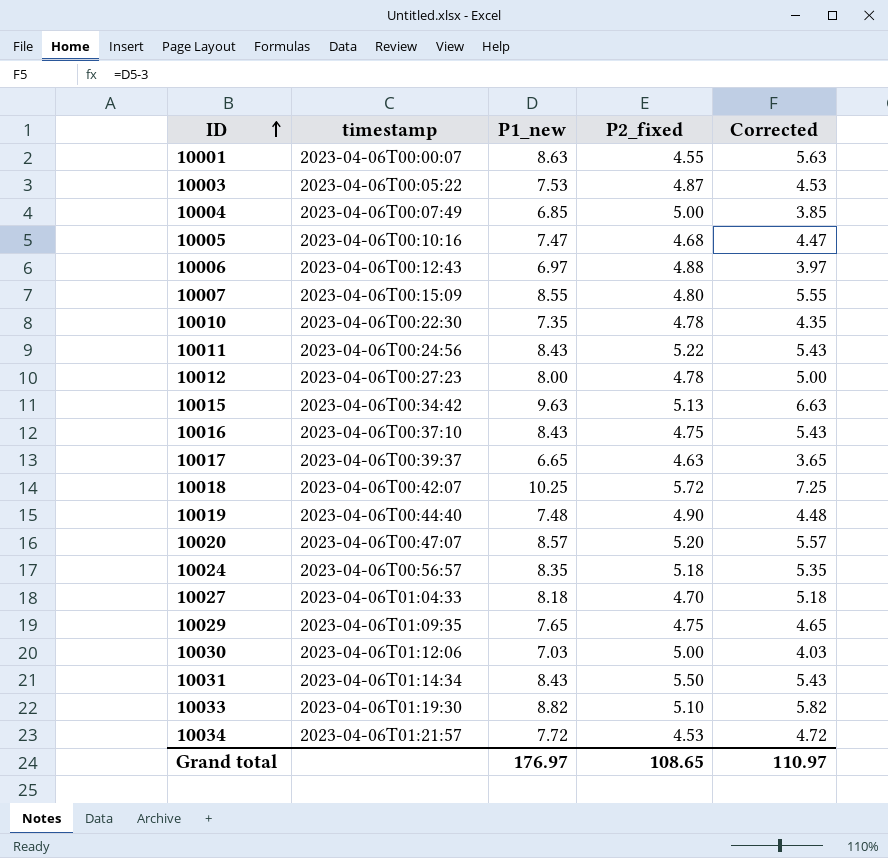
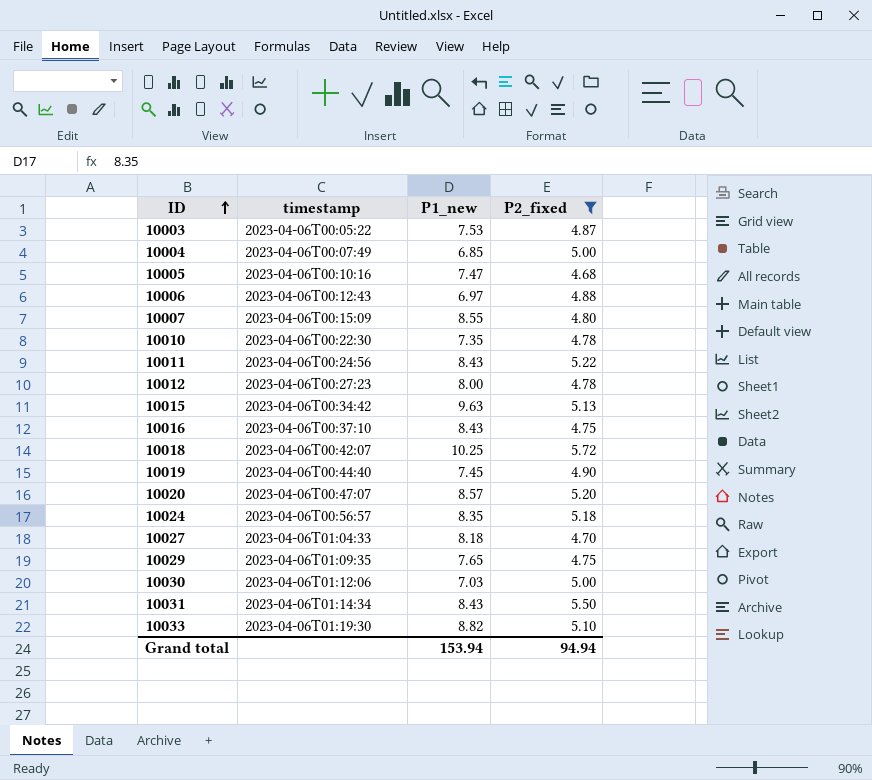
filter: none -> P2_fixed >= 4.68
column Corrected | formula: [P1_new] - 3 -> none
10019 | P1_new: 7.48 -> 7.45
Grand total | P1_new: 176.97 -> 153.94
Grand total | P2_fixed: 108.65 -> 94.94

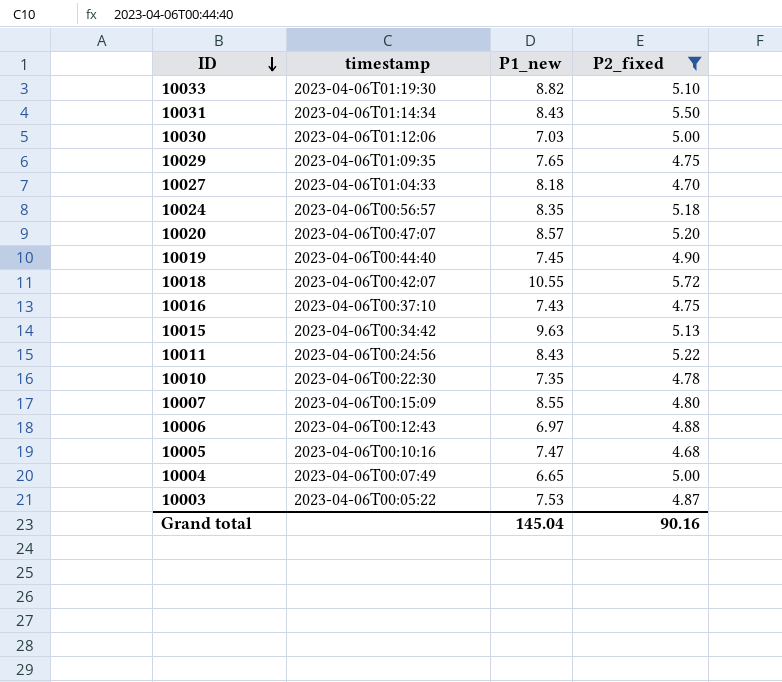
row order: ID ascending -> ID descending
row 10012: 2023-04-06T00:27:23 | 8.00 | 4.78 -> none
10018 | P1_new: 10.25 -> 10.55
10016 | P1_new: 8.43 -> 7.43
10004 | P1_new: 6.85 -> 6.65
Grand total | P1_new: 153.94 -> 145.04
Grand total | P2_fixed: 94.94 -> 90.16

